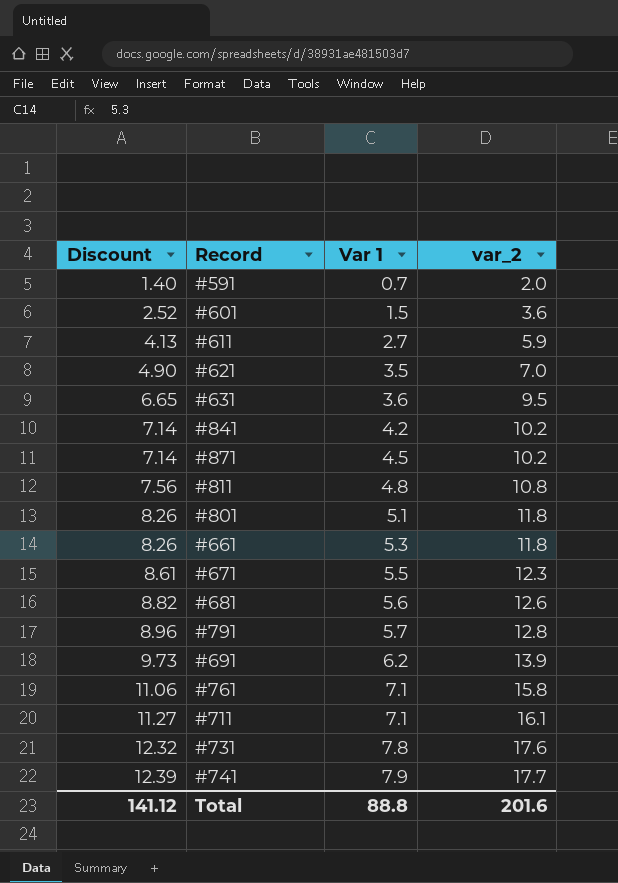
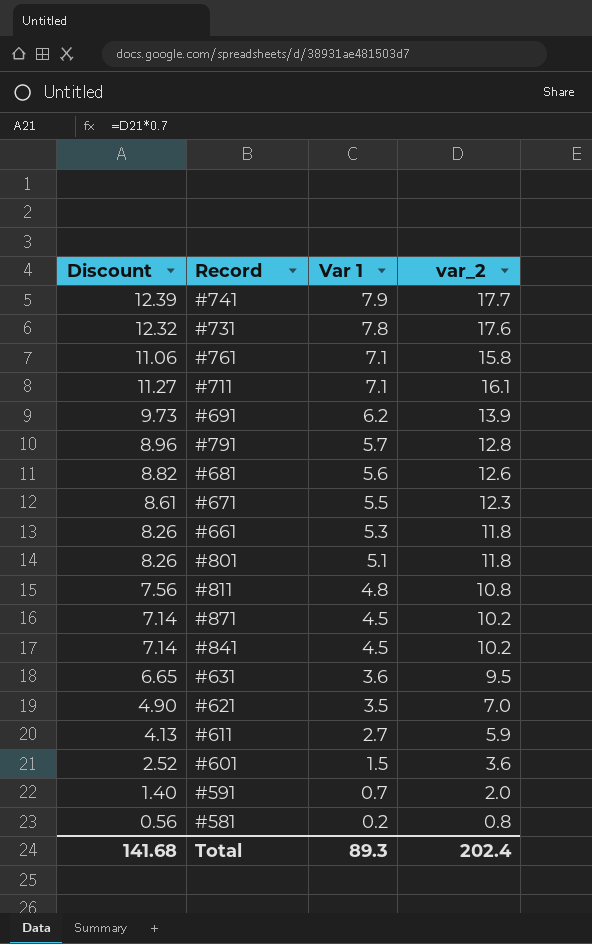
row order: Discount ascending -> Var 1 descending
#841 | Var 1: 4.2 -> 4.5
row #581: none -> 0.56 | 0.2 | 0.8
Total | Discount: 141.12 -> 141.68
Total | Var 1: 88.8 -> 89.3
Total | var_2: 201.6 -> 202.4

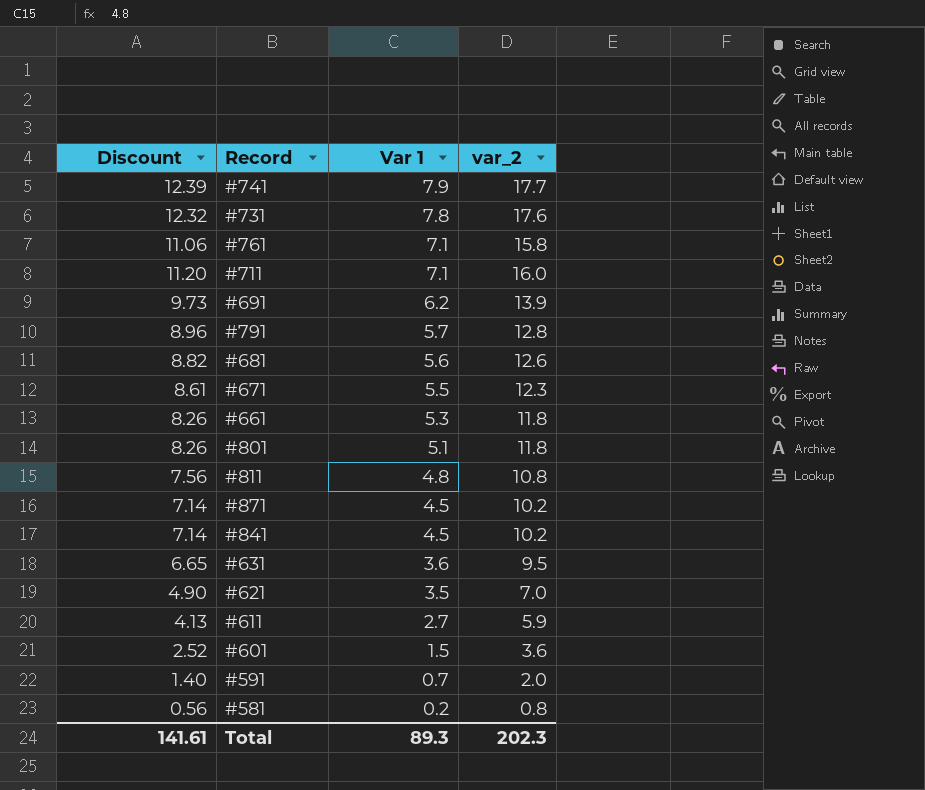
#711 | Discount: 11.27 -> 11.20
#711 | var_2: 16.1 -> 16.0
Total | Discount: 141.68 -> 141.61
Total | var_2: 202.4 -> 202.3

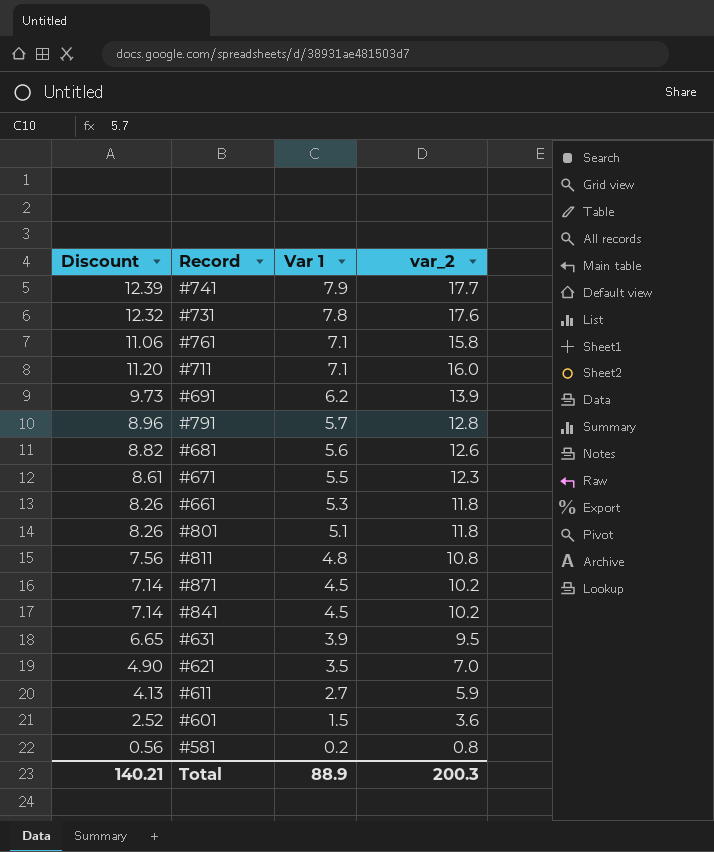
row #591: 1.40 | 0.7 | 2.0 -> none
#631 | Var 1: 3.6 -> 3.9
Total | Discount: 141.61 -> 140.21
Total | Var 1: 89.3 -> 88.9
Total | var_2: 202.3 -> 200.3

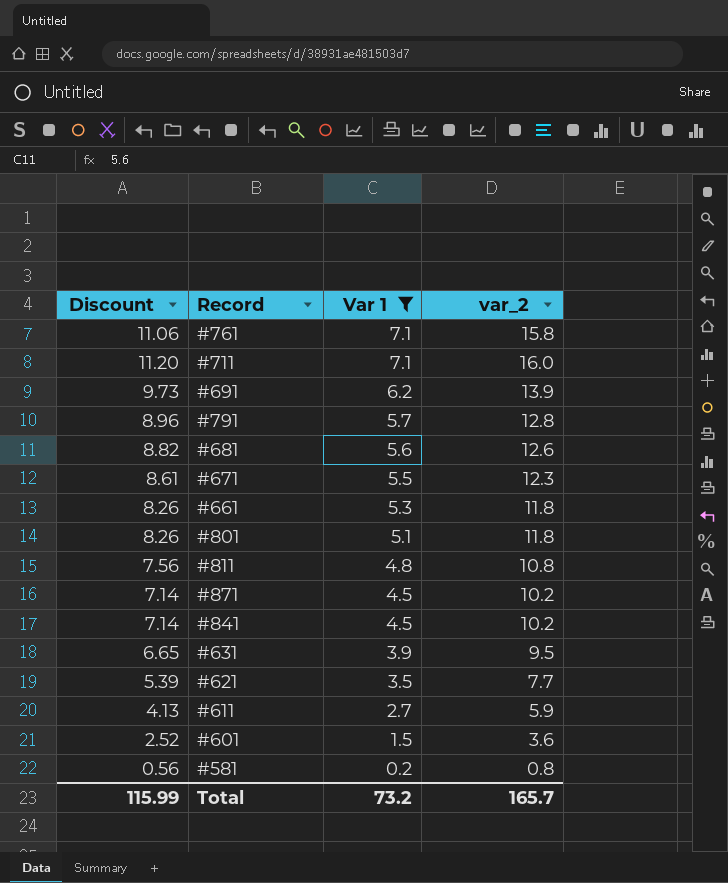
filter: none -> Var 1 <= 7.1
#621 | Discount: 4.90 -> 5.39
#621 | var_2: 7.0 -> 7.7
Total | Discount: 140.21 -> 115.99
Total | Var 1: 88.9 -> 73.2
Total | var_2: 200.3 -> 165.7

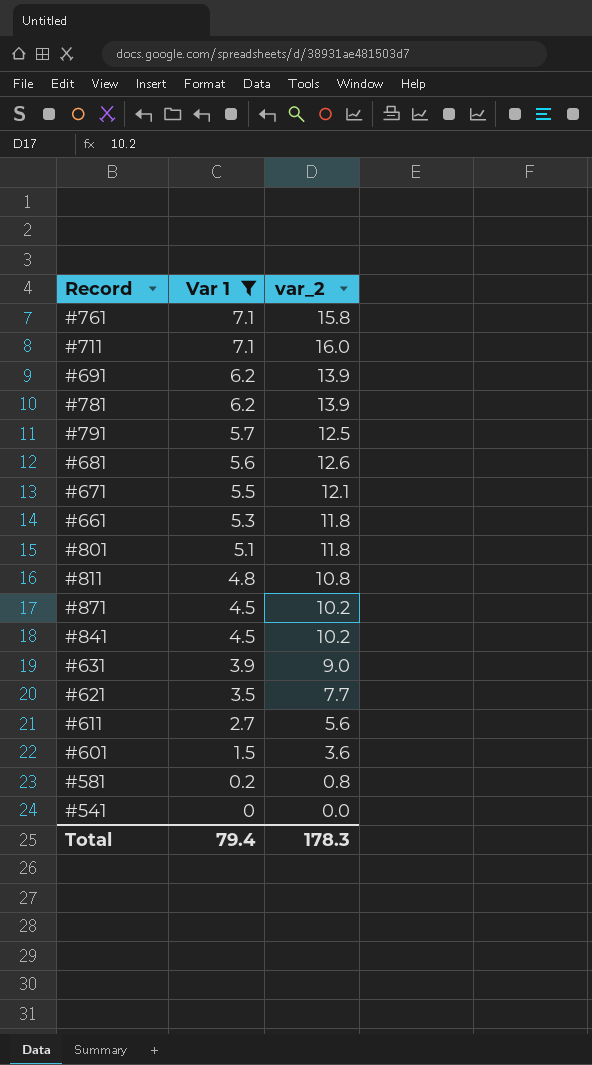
column Discount | formula: [var_2] * 0.7 -> none
row #781: none -> 6.2 | 13.9
#791 | var_2: 12.8 -> 12.5
#671 | var_2: 12.3 -> 12.1
#631 | var_2: 9.5 -> 9.0
#611 | var_2: 5.9 -> 5.6
row #541: none -> 0 | 0.0
Total | Var 1: 73.2 -> 79.4
Total | var_2: 165.7 -> 178.3

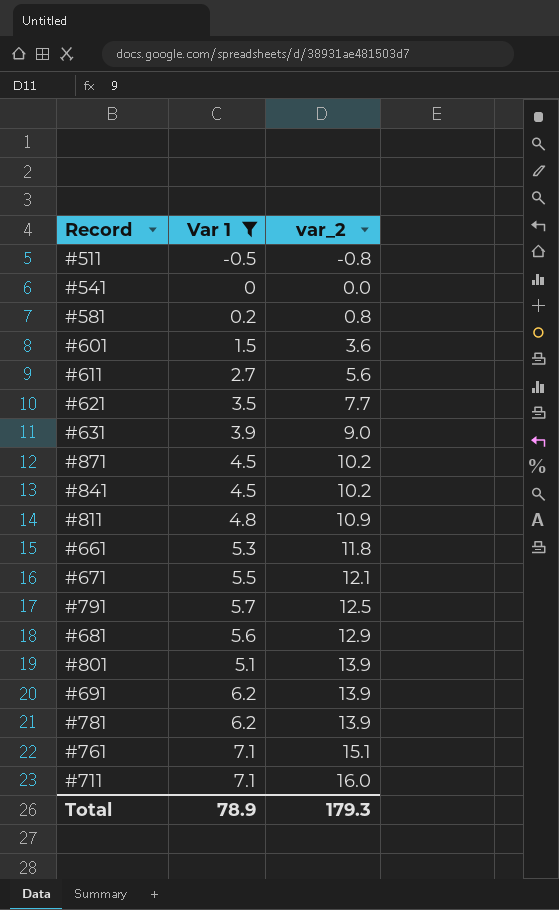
row order: Var 1 descending -> var_2 ascending
row #511: none -> -0.5 | -0.8
#811 | var_2: 10.8 -> 10.9
#681 | var_2: 12.6 -> 12.9
#801 | var_2: 11.8 -> 13.9
#761 | var_2: 15.8 -> 15.1
Total | Var 1: 79.4 -> 78.9
Total | var_2: 178.3 -> 179.3

